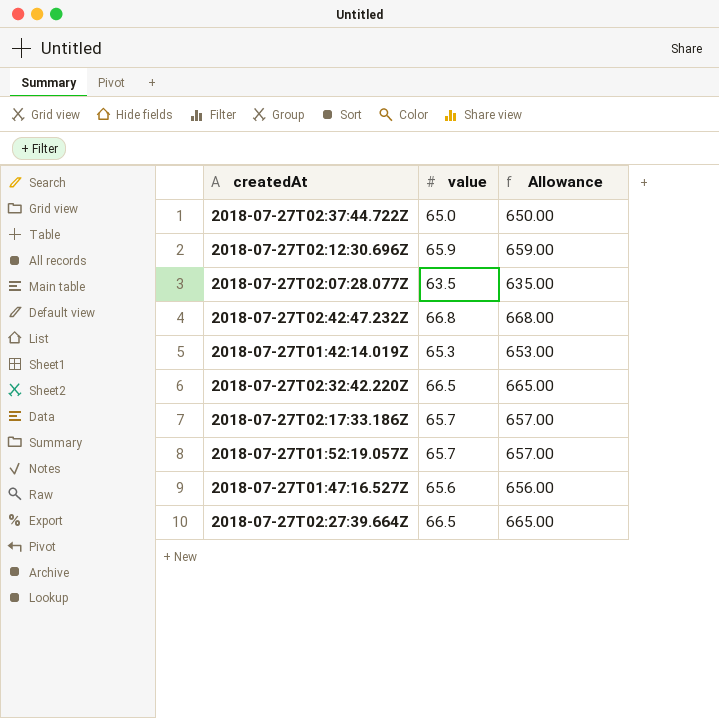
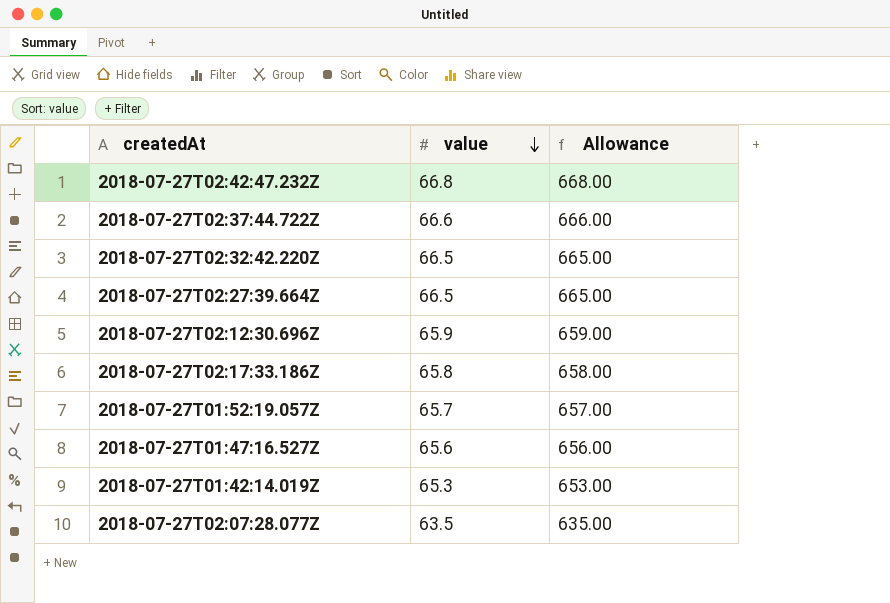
row order: none -> value descending
2018-07-27T02:37:44.722Z | value: 65.0 -> 66.6
2018-07-27T02:37:44.722Z | Allowance: 650.00 -> 666.00
2018-07-27T02:17:33.186Z | value: 65.7 -> 65.8
2018-07-27T02:17:33.186Z | Allowance: 657.00 -> 658.00

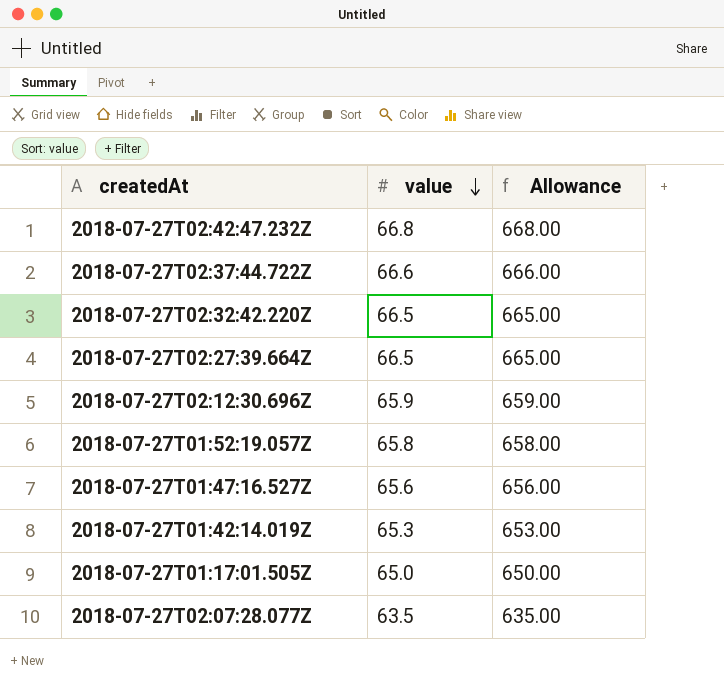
row 2018-07-27T02:17:33.186Z: 65.8 | 658.00 -> none
2018-07-27T01:52:19.057Z | value: 65.7 -> 65.8
2018-07-27T01:52:19.057Z | Allowance: 657.00 -> 658.00
row 2018-07-27T01:17:01.505Z: none -> 65.0 | 650.00

